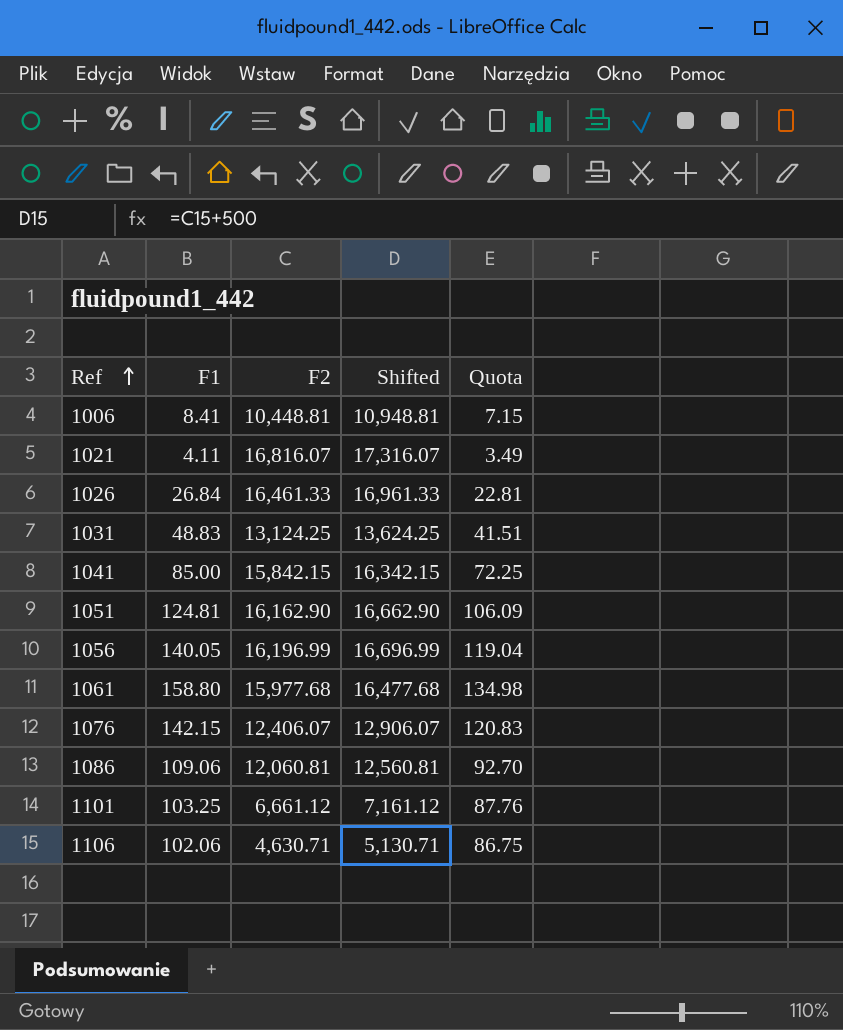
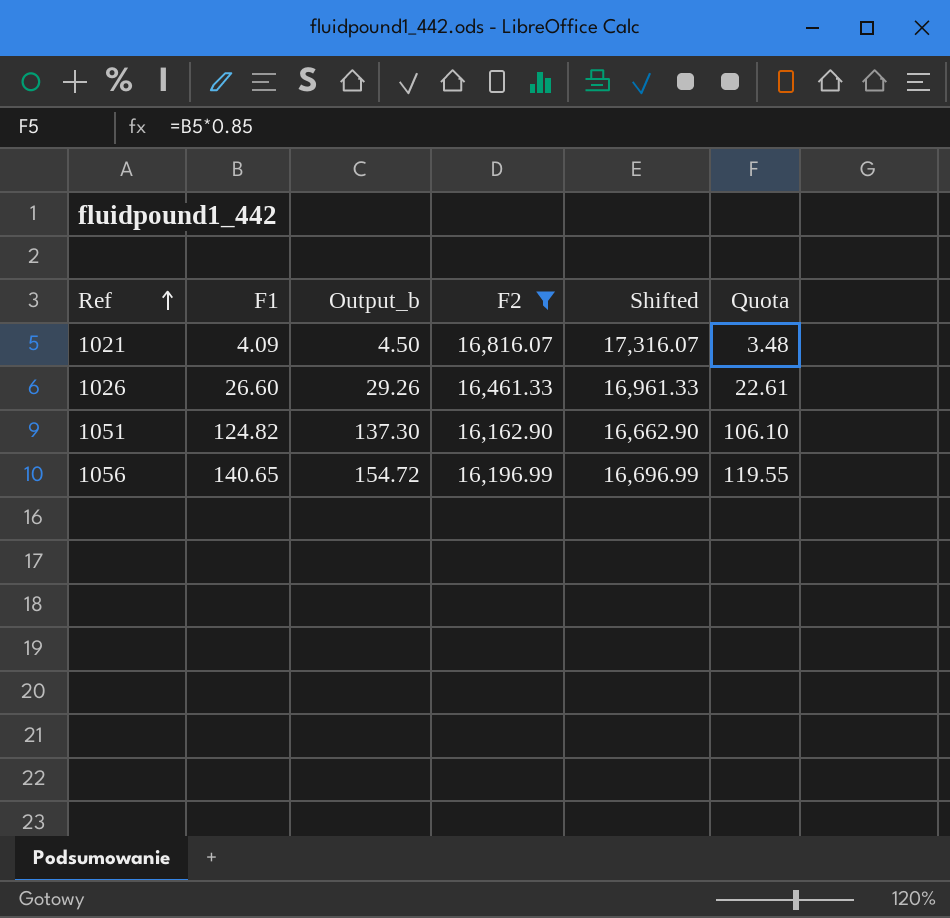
filter: none -> F2 >= 16,162.90
column Output_b | formula: none -> [F1] * 1.1
1021 | F1: 4.11 -> 4.09
1021 | Quota: 3.49 -> 3.48
1026 | F1: 26.84 -> 26.60
1026 | Quota: 22.81 -> 22.61
1051 | F1: 124.81 -> 124.82
1051 | Quota: 106.09 -> 106.10
1056 | F1: 140.05 -> 140.65
1056 | Quota: 119.04 -> 119.55

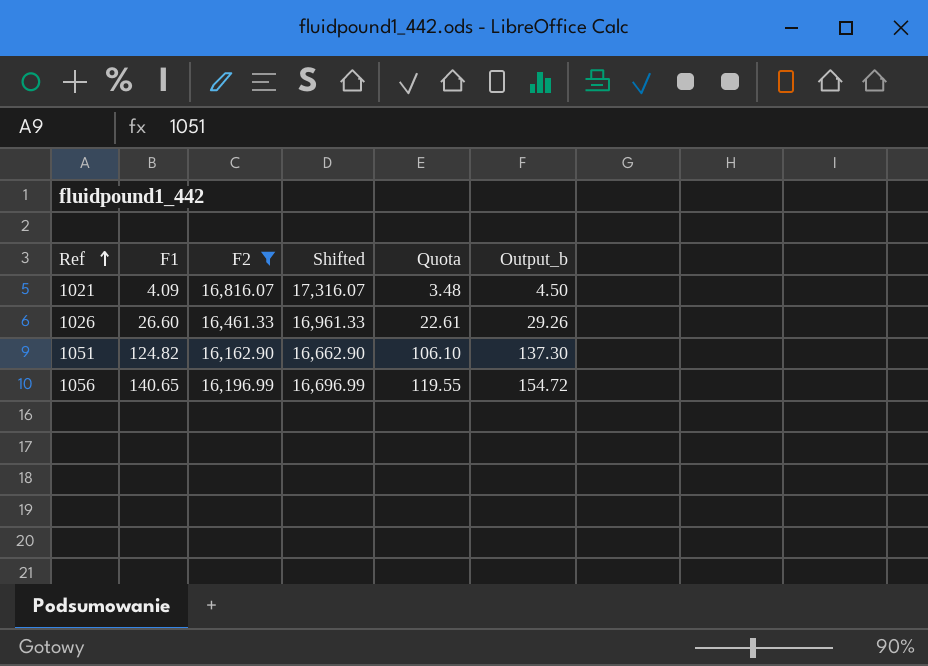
column Output_b | position: 3 -> 6

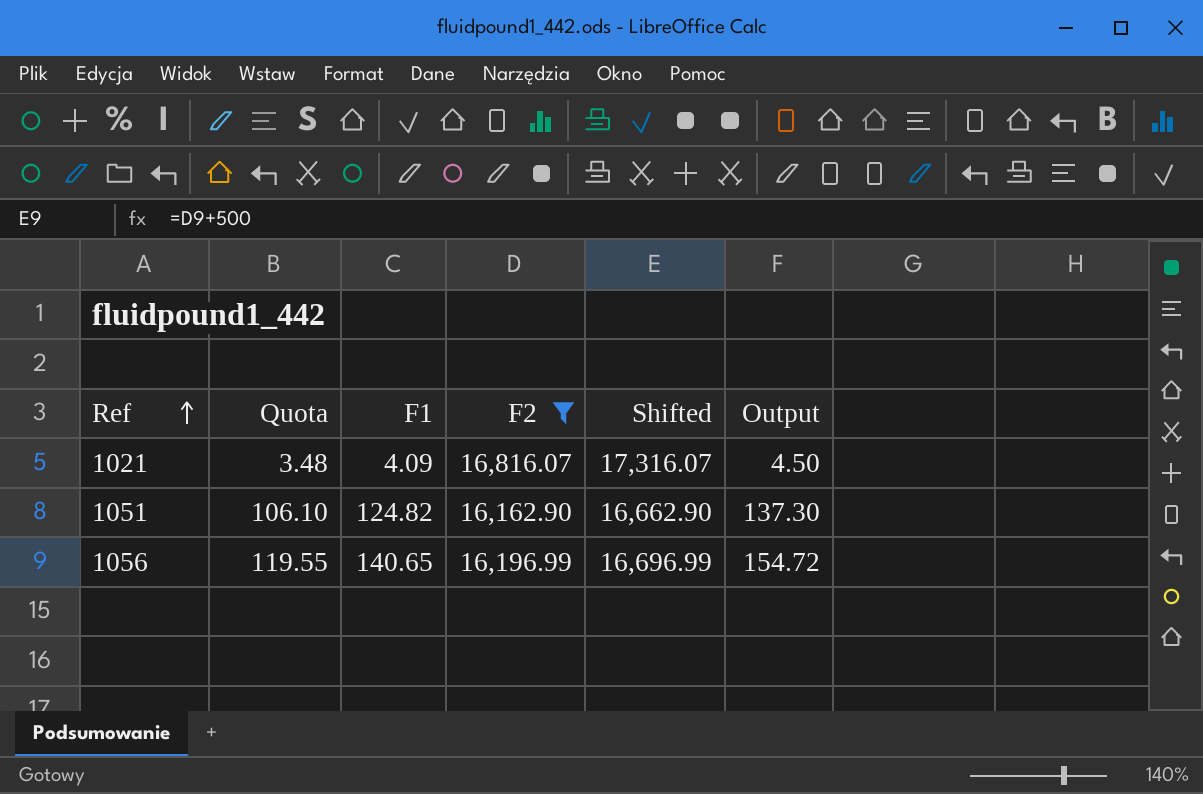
column Quota | position: 5 -> 2
column name: Output_b -> Output
row 1026: 26.60 | 16,461.33 | 16,961.33 | 22.61 | 29.26 -> none

